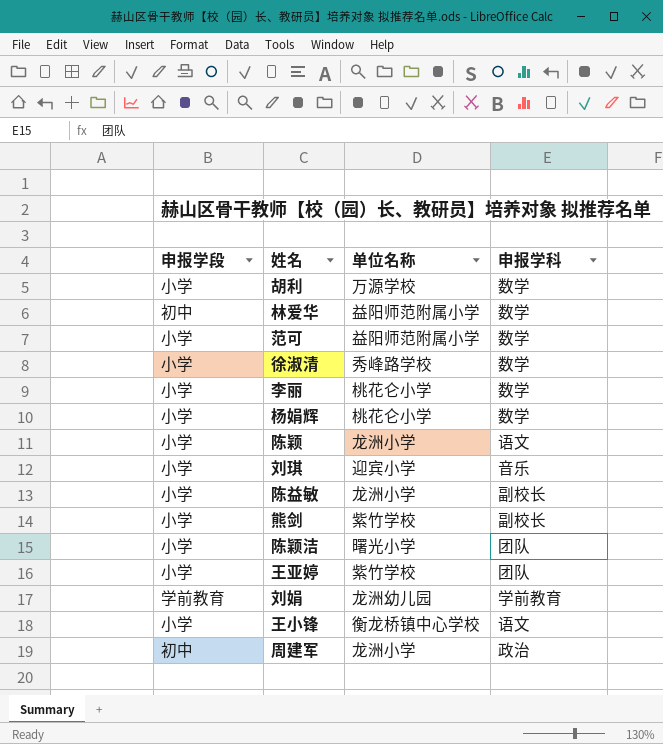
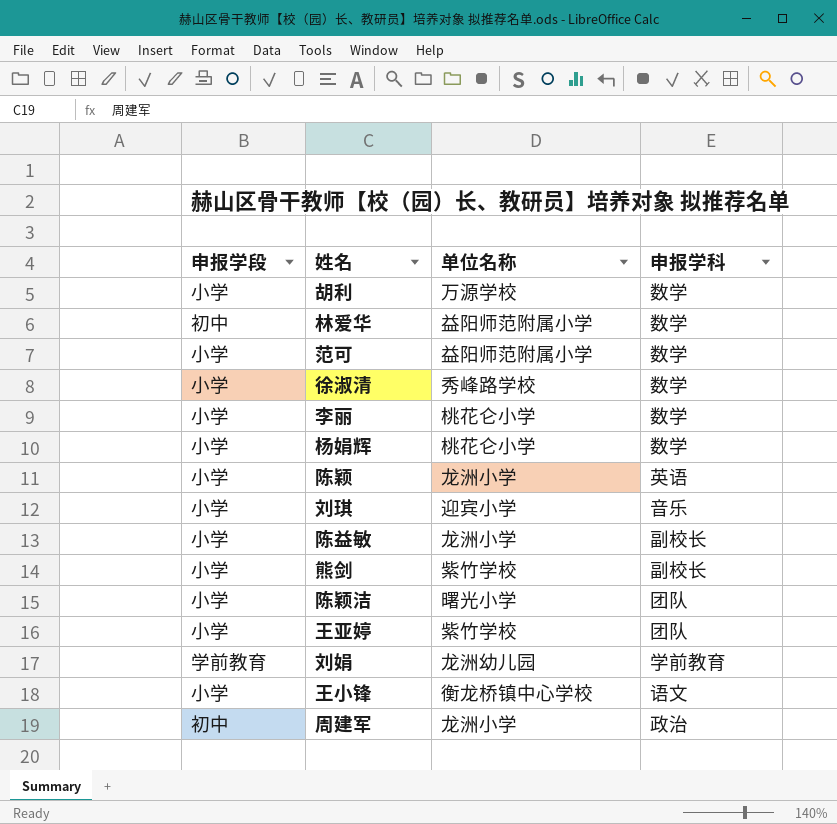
陈颖 | 申报学科: 语文 -> 英语

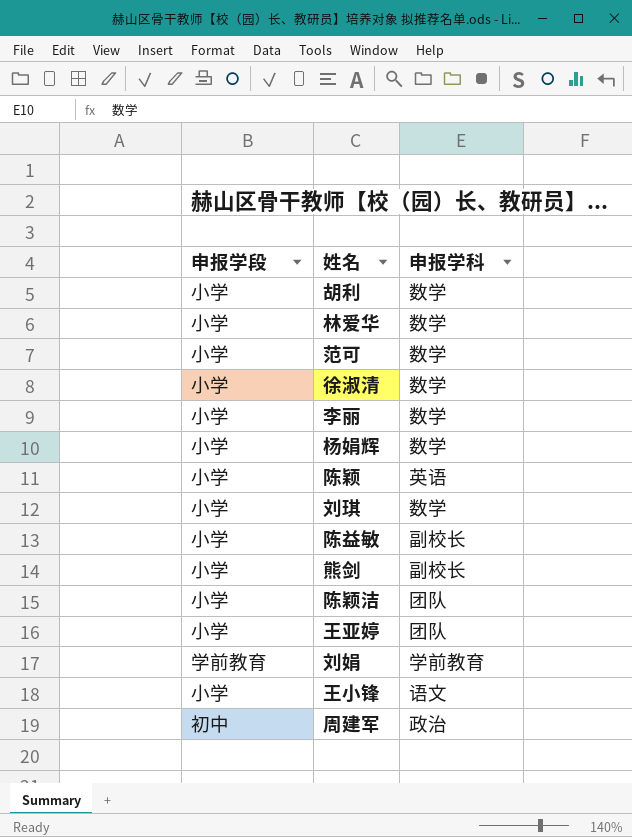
column 单位名称 | position: 3 -> none
林爱华 | 申报学段: 初中 -> 小学
刘琪 | 申报学科: 音乐 -> 数学

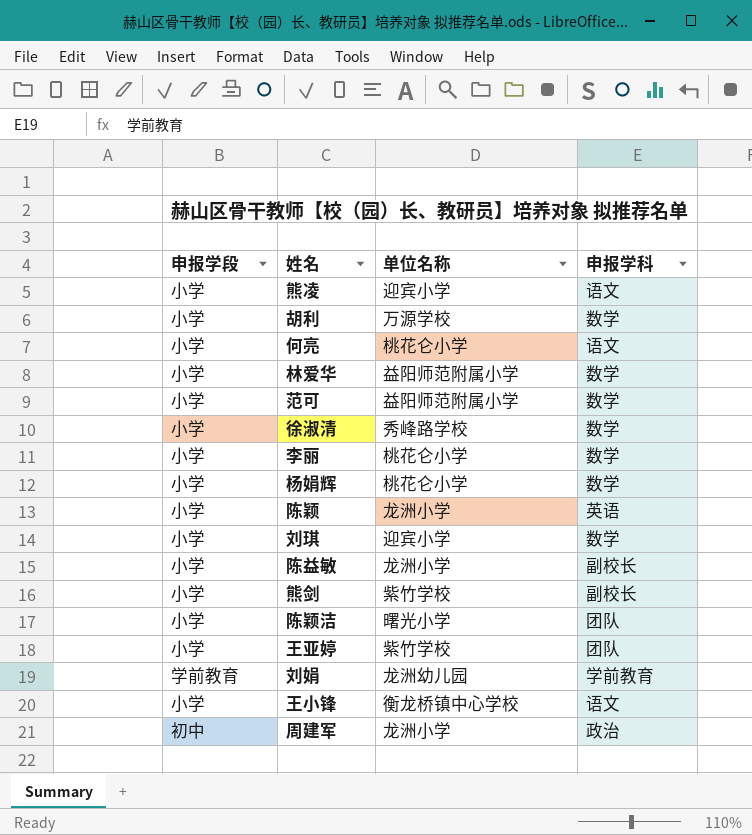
column 单位名称 | position: none -> 3
row 熊凌: none -> 小学 | 迎宾小学 | 语文
row 何亮: none -> 小学 | 桃花仑小学 | 语文

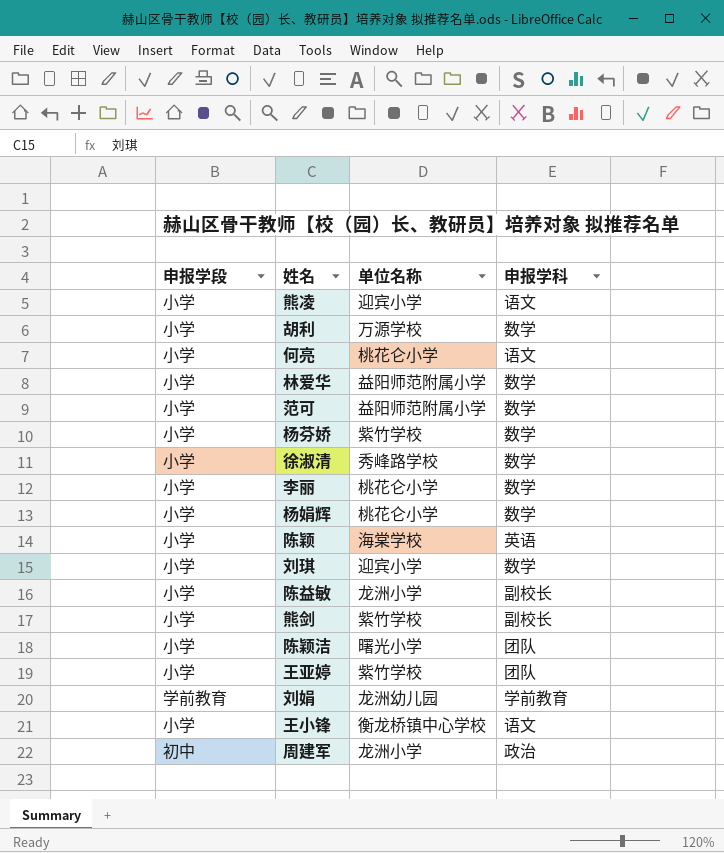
row 杨芬娇: none -> 小学 | 紫竹学校 | 数学
陈颖 | 单位名称: 龙洲小学 -> 海棠学校

